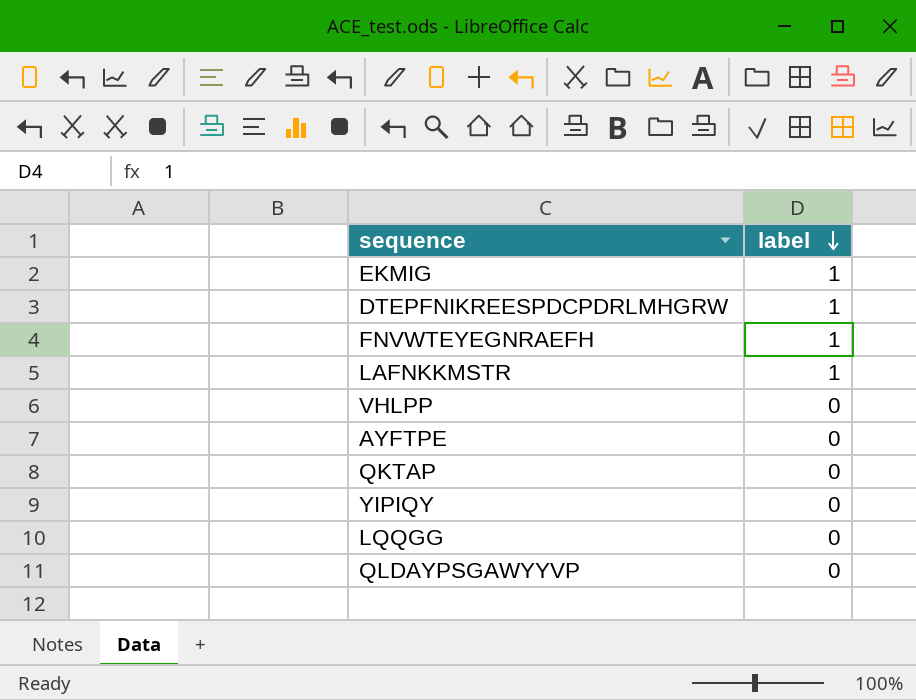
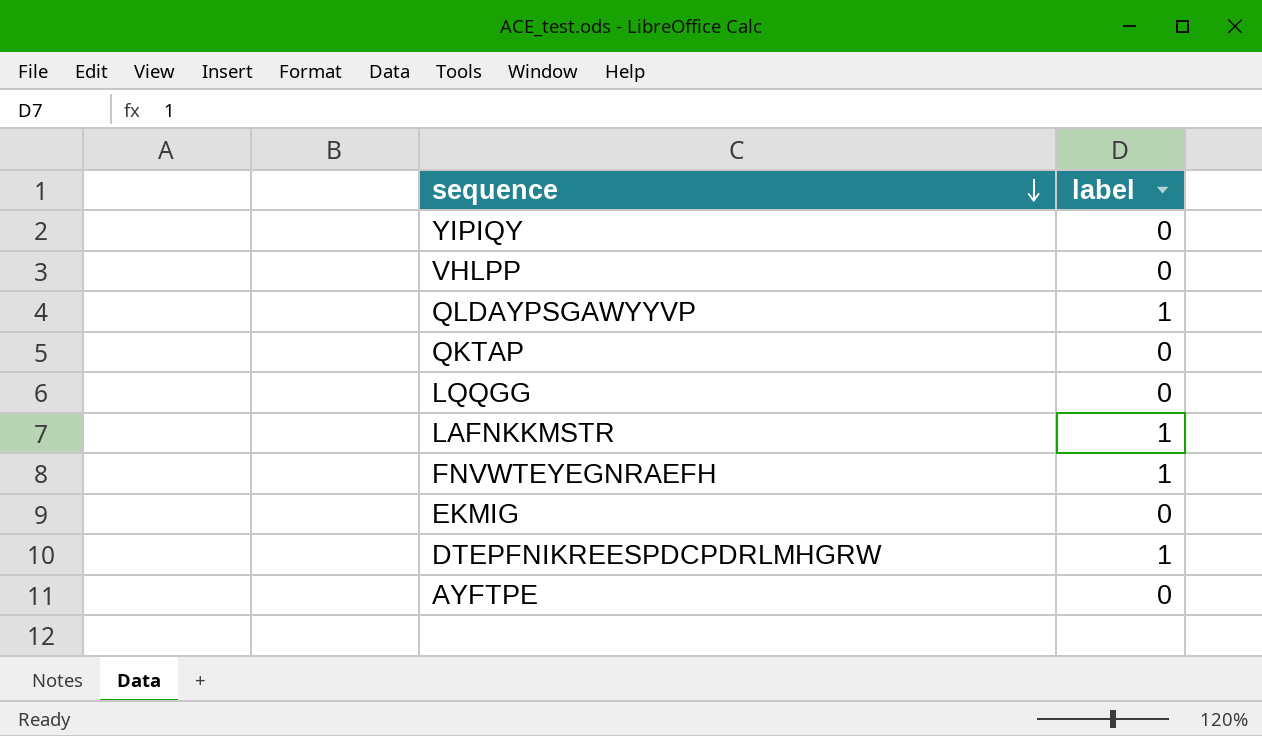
row order: label descending -> sequence descending
QLDAYPSGAWYYVP | label: 0 -> 1
EKMIG | label: 1 -> 0

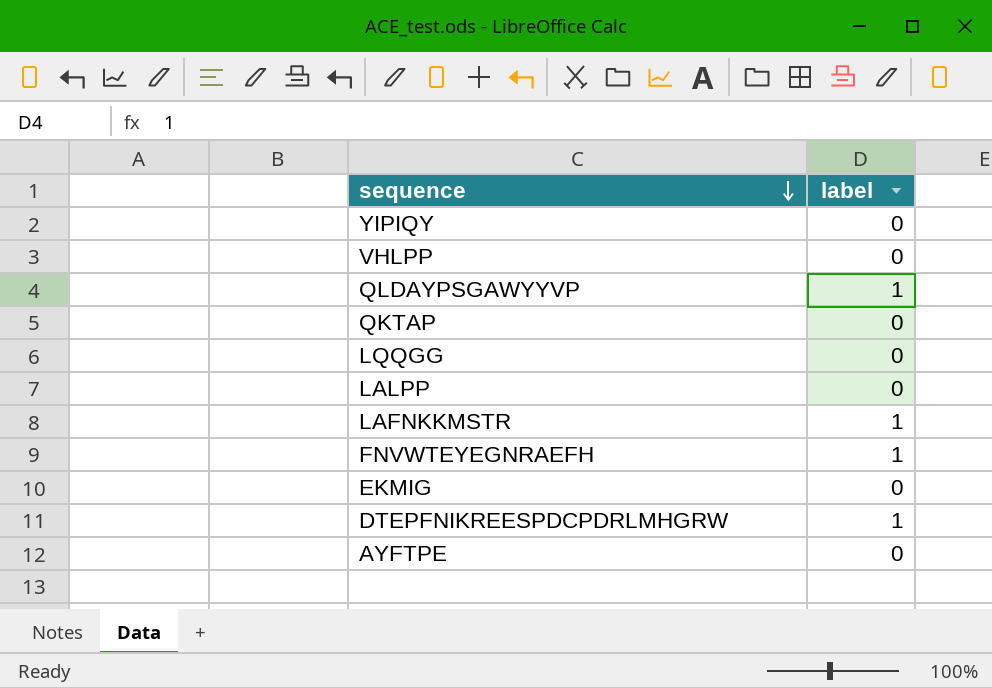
row LALPP: none -> 0

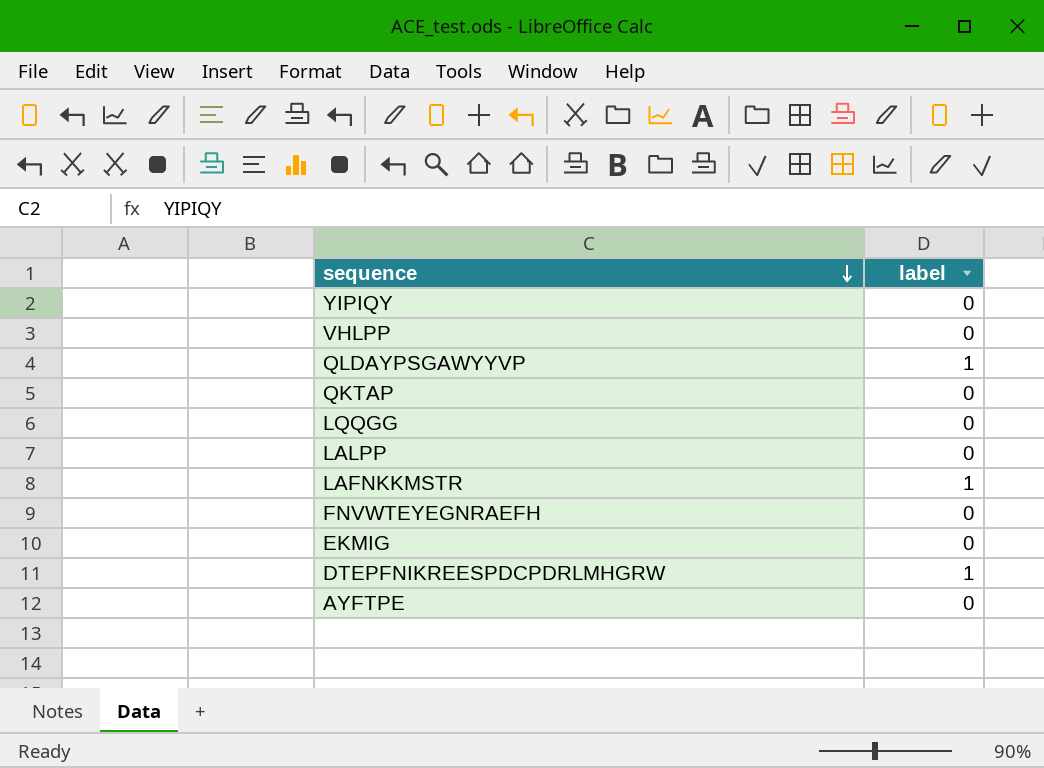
FNVWTEYEGNRAEFH | label: 1 -> 0

